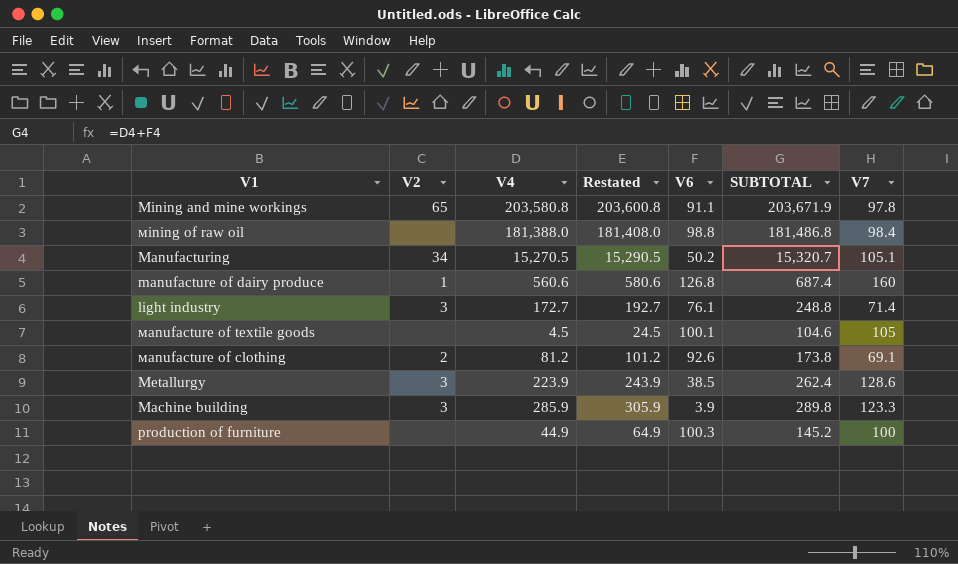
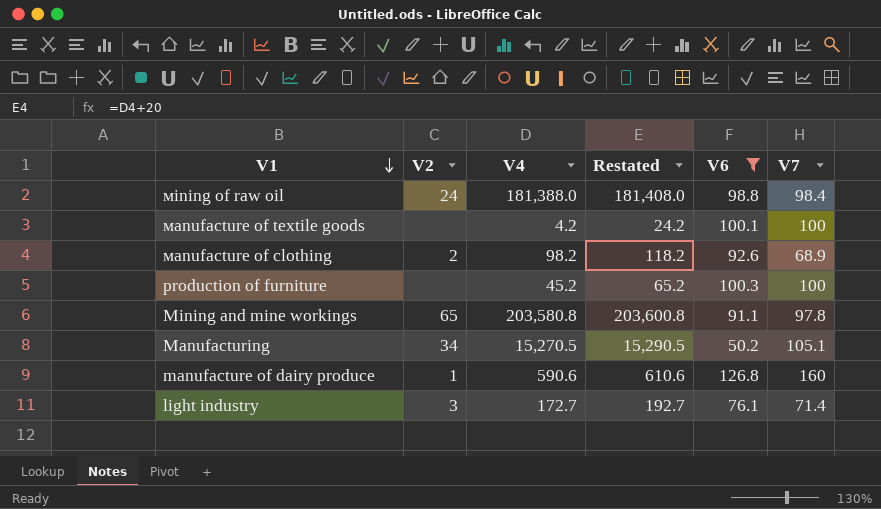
filter: none -> V6 >= 50.2
row order: none -> V1 descending
column SUBTOTAL | formula: [V4] + [V6] -> none
мining of raw oil | V2: none -> 24
мanufacture of textile goods | V4: 4.5 -> 4.2
мanufacture of textile goods | Restated: 24.5 -> 24.2
мanufacture of textile goods | V7: 105 -> 100
мanufacture of clothing | V4: 81.2 -> 98.2
мanufacture of clothing | Restated: 101.2 -> 118.2
мanufacture of clothing | V7: 69.1 -> 68.9
production of furniture | V4: 44.9 -> 45.2
production of furniture | Restated: 64.9 -> 65.2
manufacture of dairy produce | V4: 560.6 -> 590.6
manufacture of dairy produce | Restated: 580.6 -> 610.6

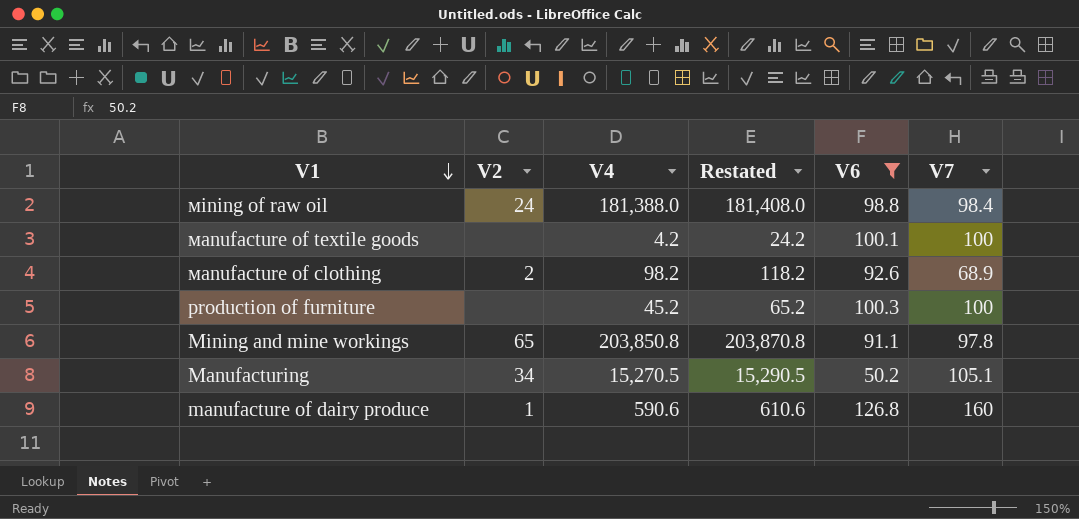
row light industry: 3 | 172.7 | 192.7 | 76.1 | 71.4 -> none
Mіnіng and mine workings | V4: 203,580.8 -> 203,850.8
Mіnіng and mine workings | Restated: 203,600.8 -> 203,870.8

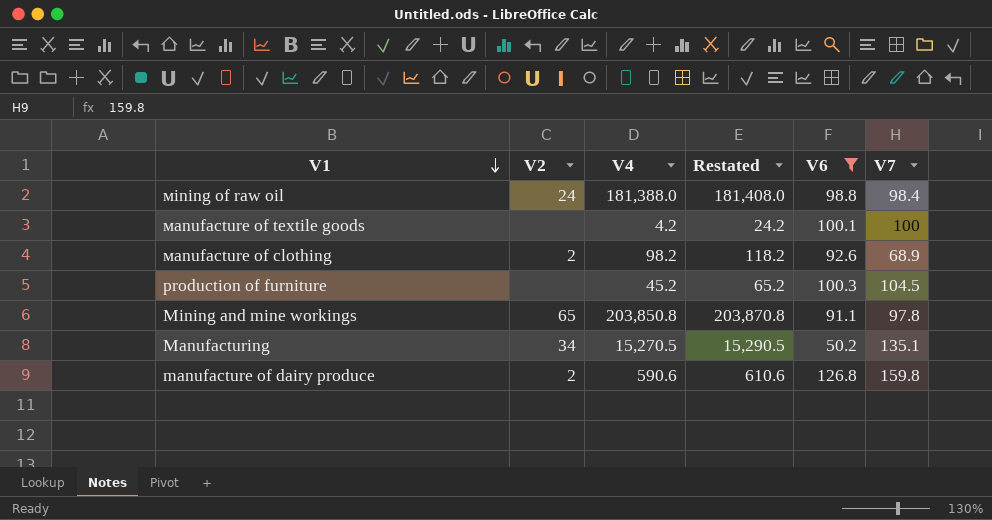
production of furniture | V7: 100 -> 104.5
Manufacturіng | V7: 105.1 -> 135.1
manufacture of dairy produce | V2: 1 -> 2
manufacture of dairy produce | V7: 160 -> 159.8

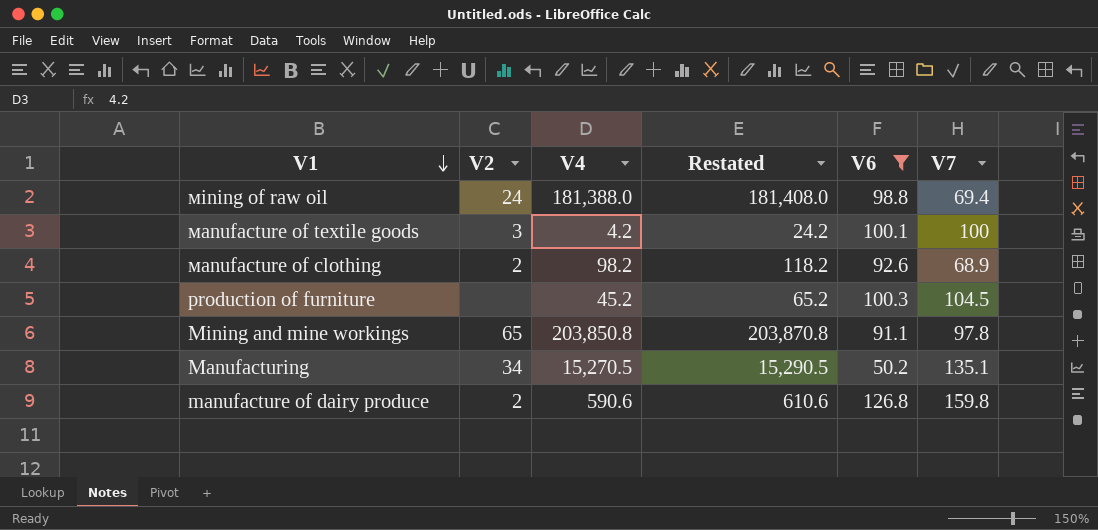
мining of raw oil | V7: 98.4 -> 69.4
мanufacture of textile goods | V2: none -> 3

